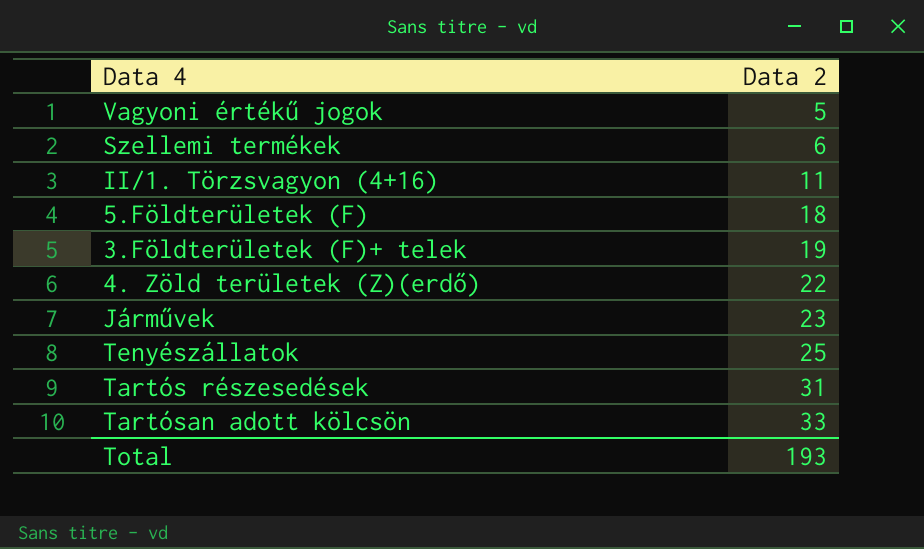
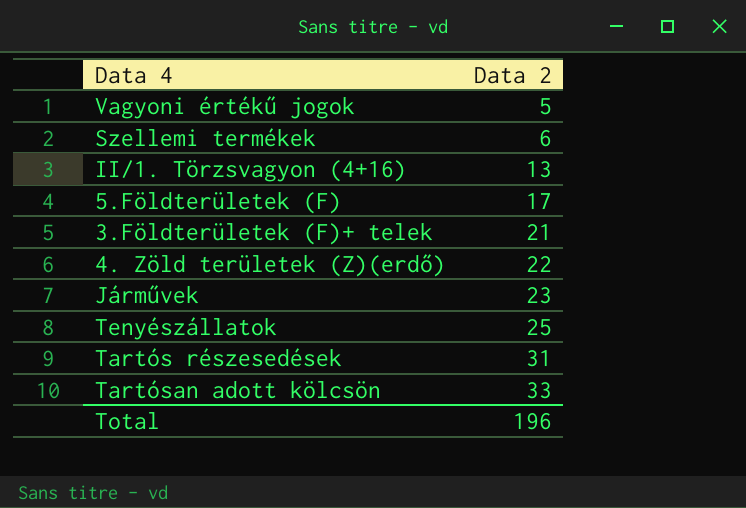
II/1. Törzsvagyon (4+16) | Data 2: 11 -> 13
5.Földterületek (F) | Data 2: 18 -> 17
3.Földterületek (F)+ telek | Data 2: 19 -> 21
Total | Data 2: 193 -> 196

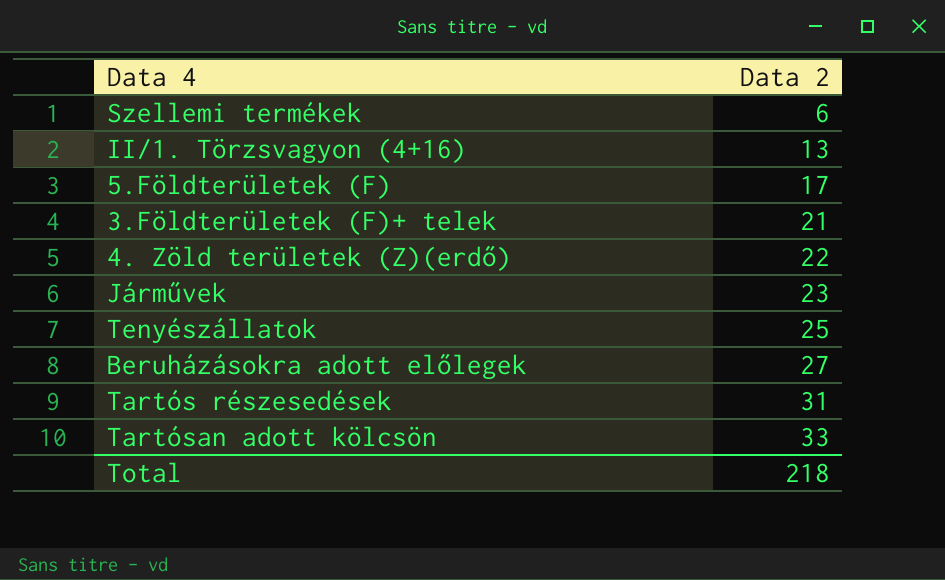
row Vagyoni értékű jogok: 5 -> none
row Beruházásokra adott előlegek: none -> 27
Total | Data 2: 196 -> 218

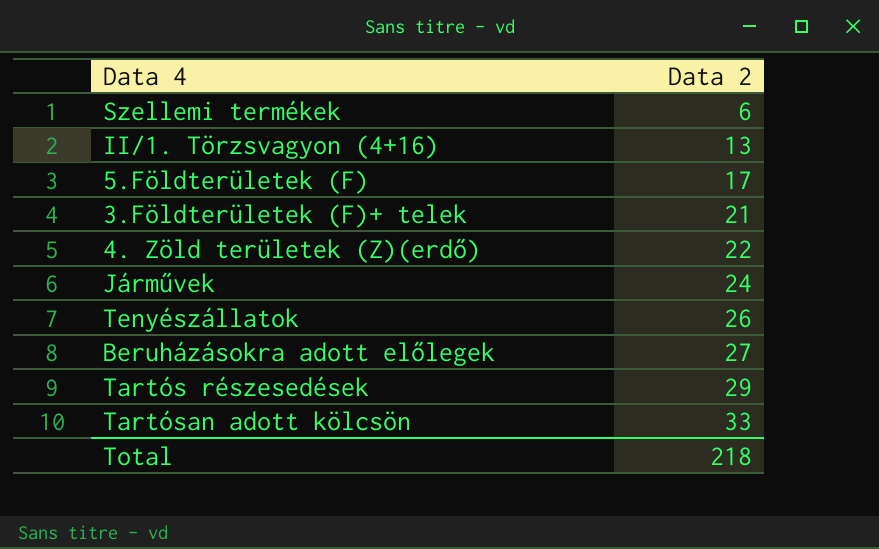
Járművek | Data 2: 23 -> 24
Tenyészállatok | Data 2: 25 -> 26
Tartós részesedések | Data 2: 31 -> 29

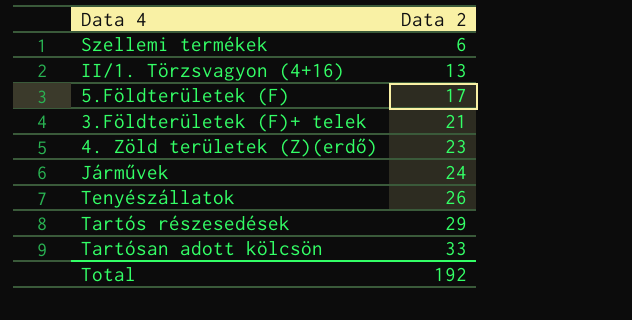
row Beruházásokra adott előlegek: 27 -> none
4. Zöld területek (Z)(erdő) | Data 2: 22 -> 23
Total | Data 2: 218 -> 192

